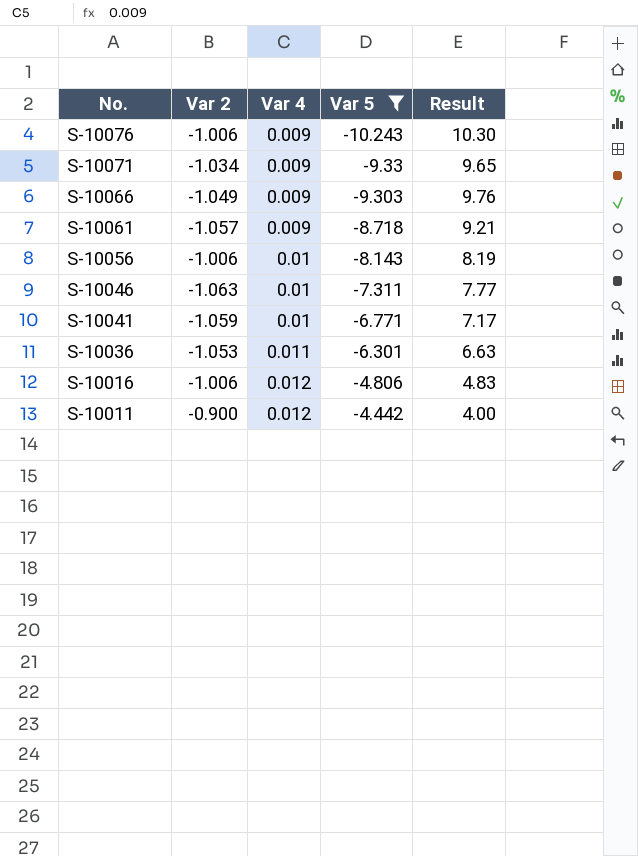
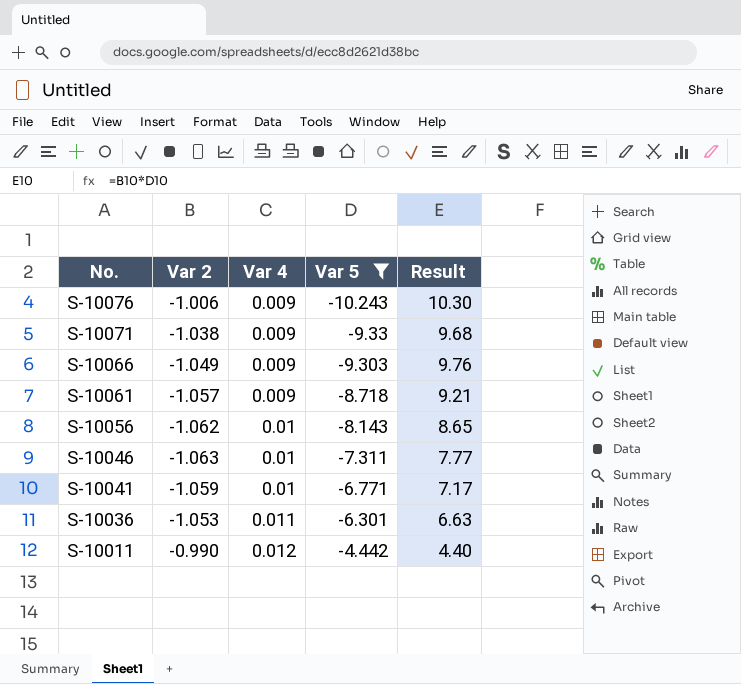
row S-10016: -1.006 | 0.012 | -4.806 | 4.83 -> none
S-10071 | Var 2: -1.034 -> -1.038
S-10071 | Result: 9.65 -> 9.68
S-10056 | Var 2: -1.006 -> -1.062
S-10056 | Result: 8.19 -> 8.65
S-10011 | Var 2: -0.900 -> -0.990
S-10011 | Result: 4.00 -> 4.40

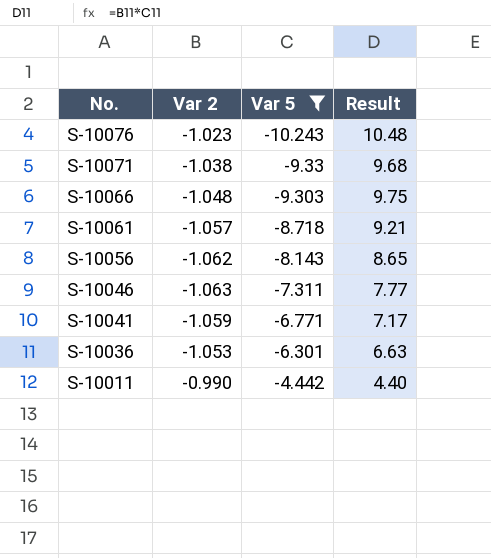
column Var 4 | position: 3 -> none
S-10076 | Var 2: -1.006 -> -1.023
S-10076 | Result: 10.30 -> 10.48
S-10066 | Var 2: -1.049 -> -1.048
S-10066 | Result: 9.76 -> 9.75

